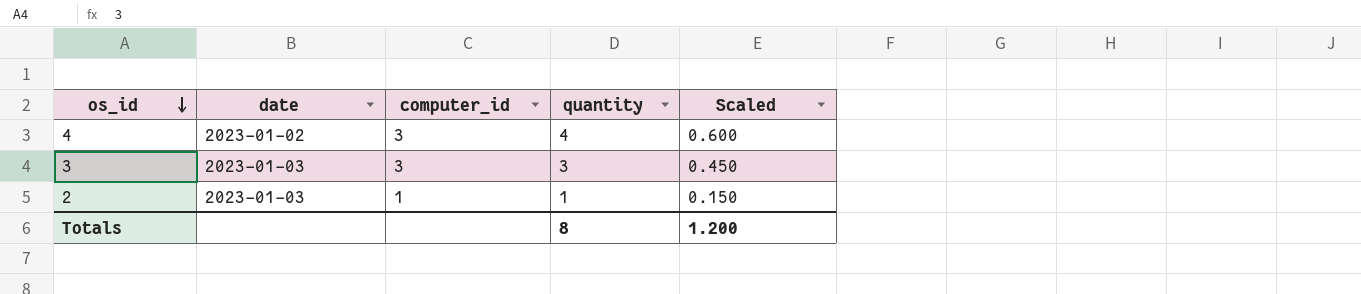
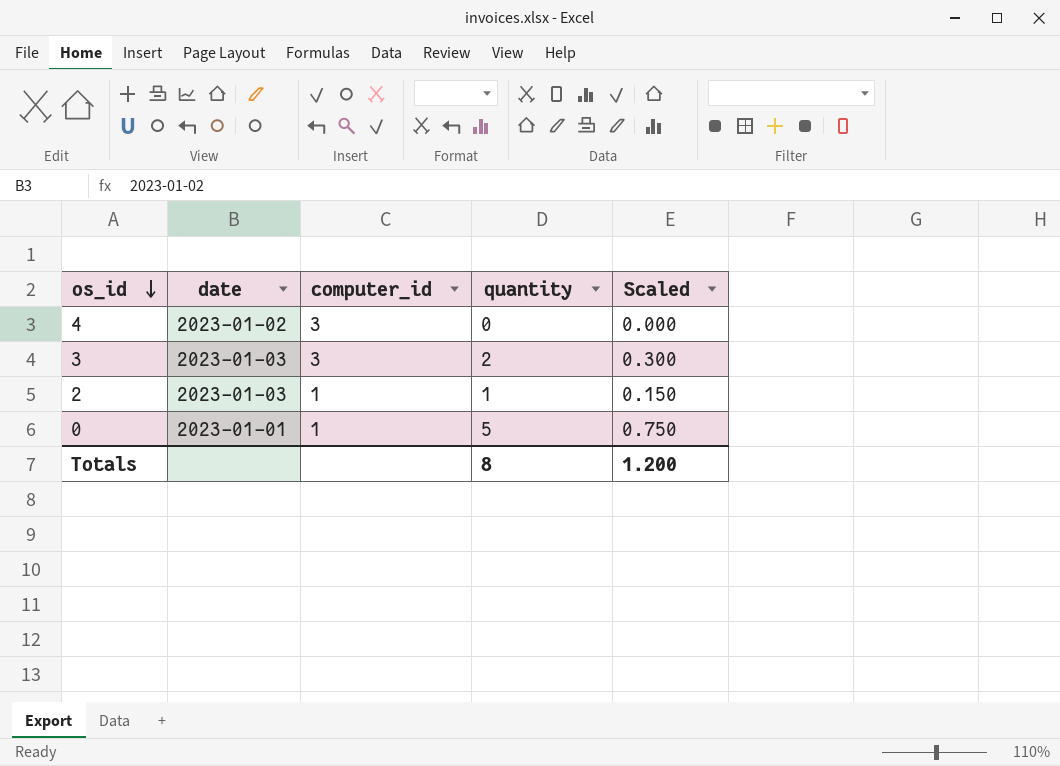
4 | quantity: 4 -> 0
4 | Scaled: 0.600 -> 0.000
3 | quantity: 3 -> 2
3 | Scaled: 0.450 -> 0.300
row 0: none -> 2023-01-01 | 1 | 5 | 0.750

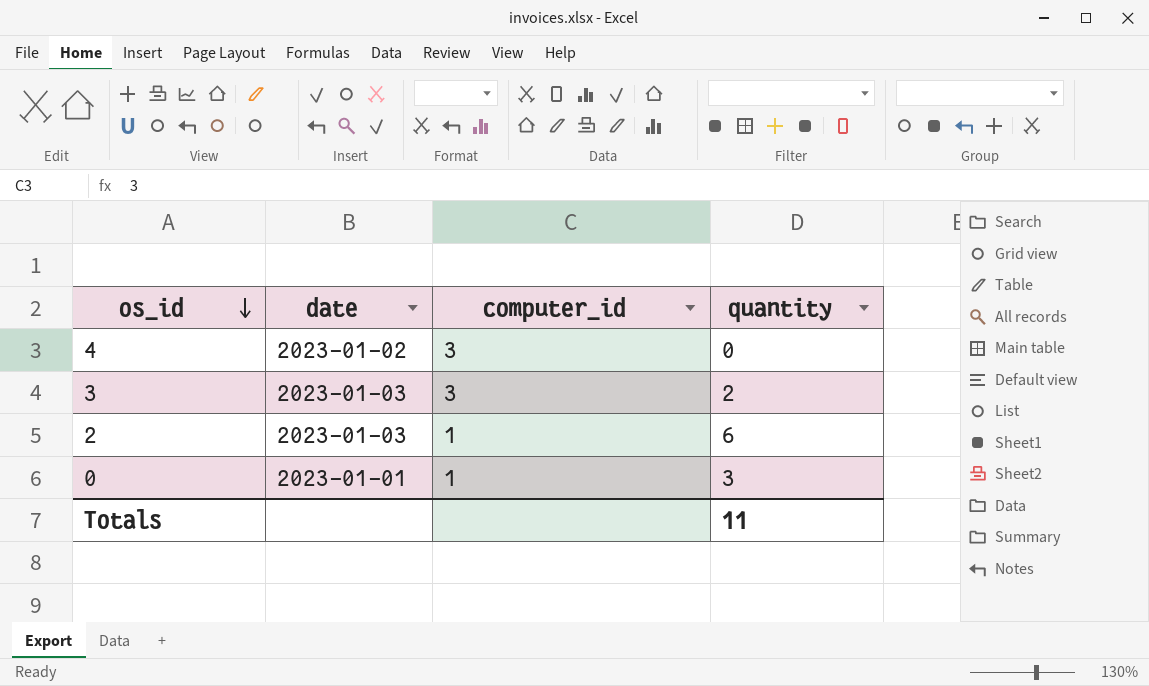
column Scaled | formula: [quantity] * 0.15 -> none
2 | quantity: 1 -> 6
0 | quantity: 5 -> 3
Totals | quantity: 8 -> 11

